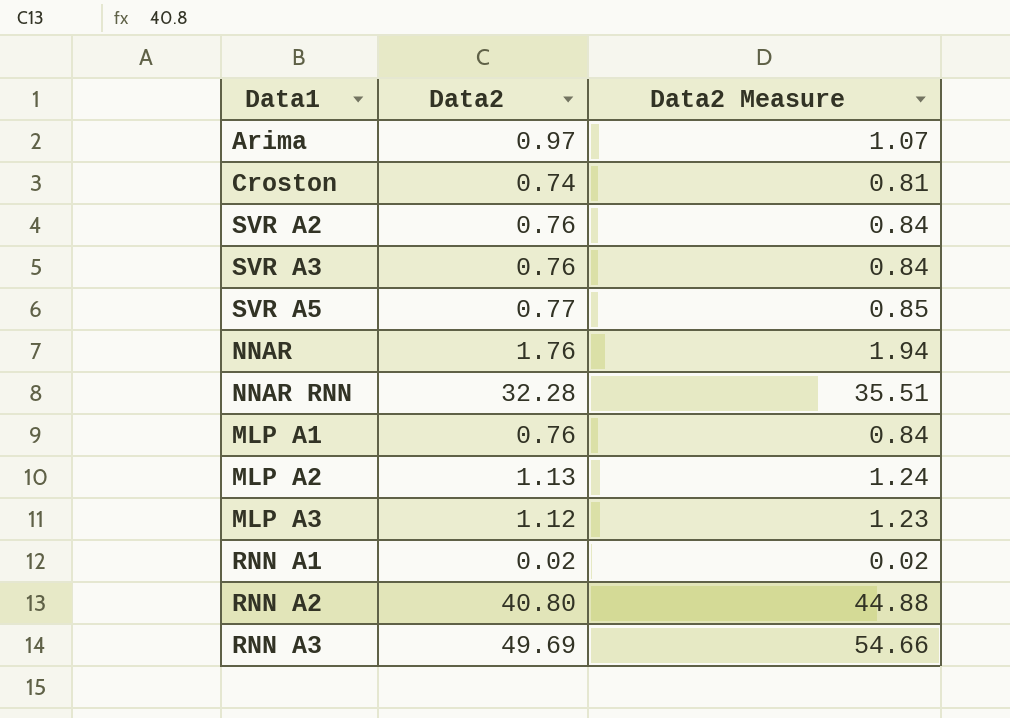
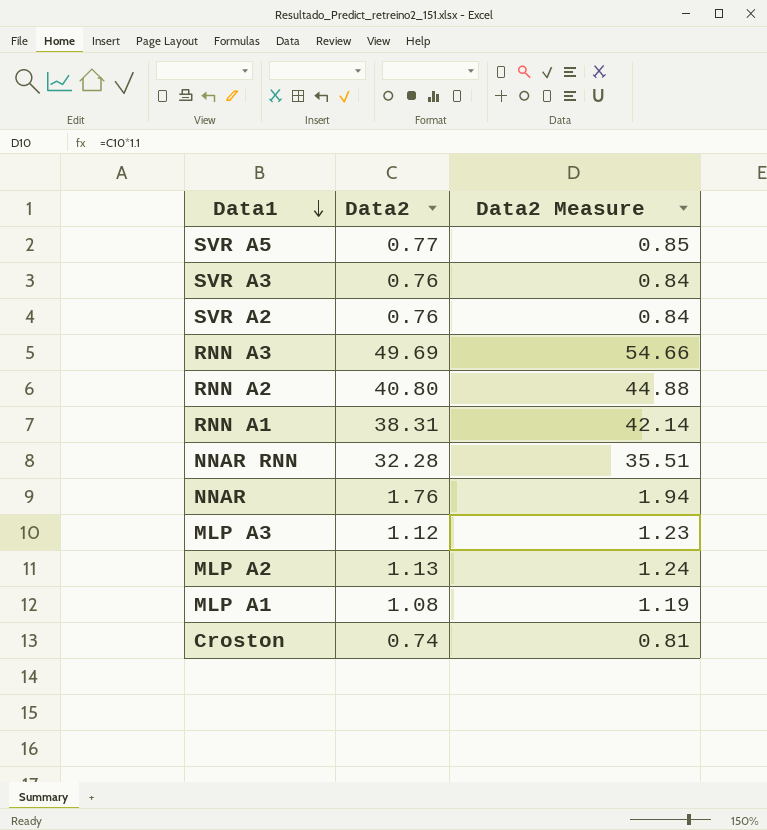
row order: none -> Data1 descending
row Arima: 0.97 | 1.07 -> none
RNN A1 | Data2: 0.02 -> 38.31
RNN A1 | Data2 Measure: 0.02 -> 42.14
MLP A1 | Data2: 0.76 -> 1.08
MLP A1 | Data2 Measure: 0.84 -> 1.19

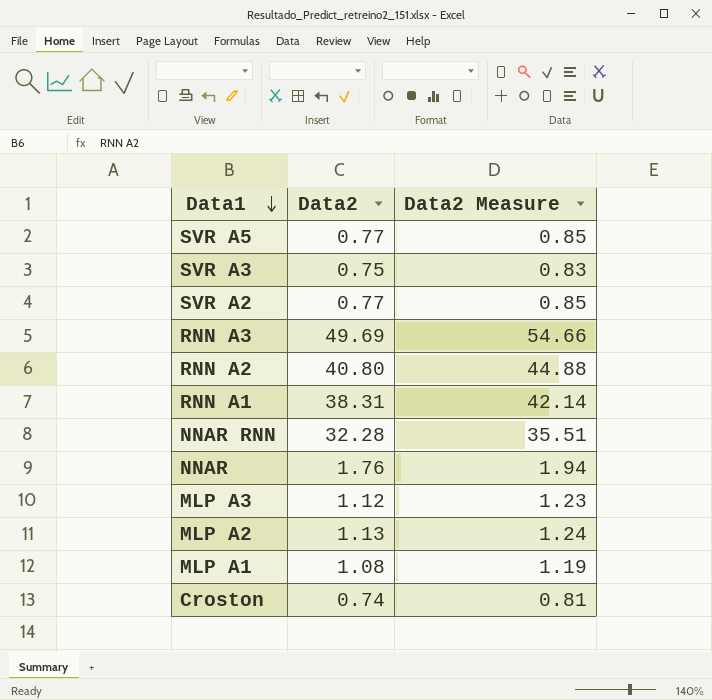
SVR A3 | Data2: 0.76 -> 0.75
SVR A3 | Data2 Measure: 0.84 -> 0.83
SVR A2 | Data2: 0.76 -> 0.77
SVR A2 | Data2 Measure: 0.84 -> 0.85

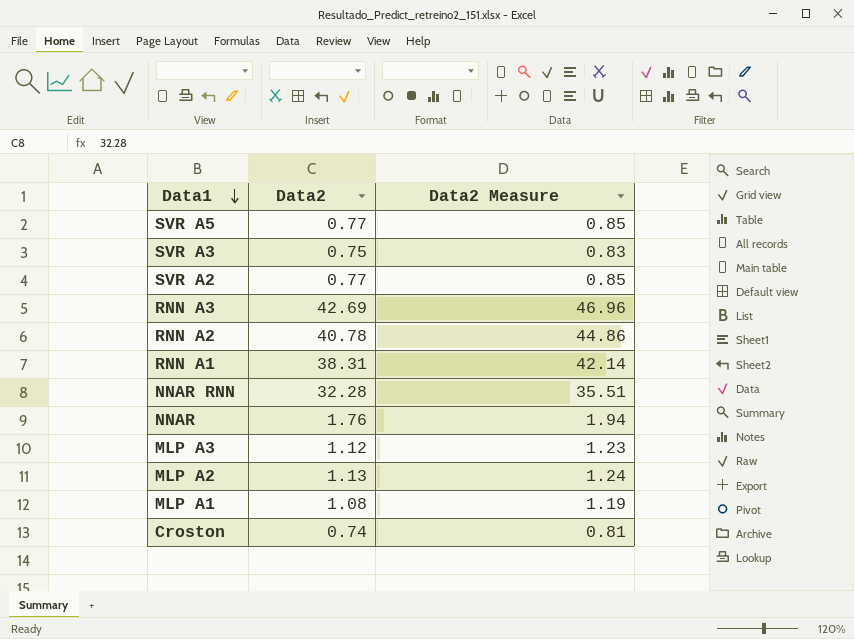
RNN A3 | Data2: 49.69 -> 42.69
RNN A3 | Data2 Measure: 54.66 -> 46.96
RNN A2 | Data2: 40.80 -> 40.78
RNN A2 | Data2 Measure: 44.88 -> 44.86

